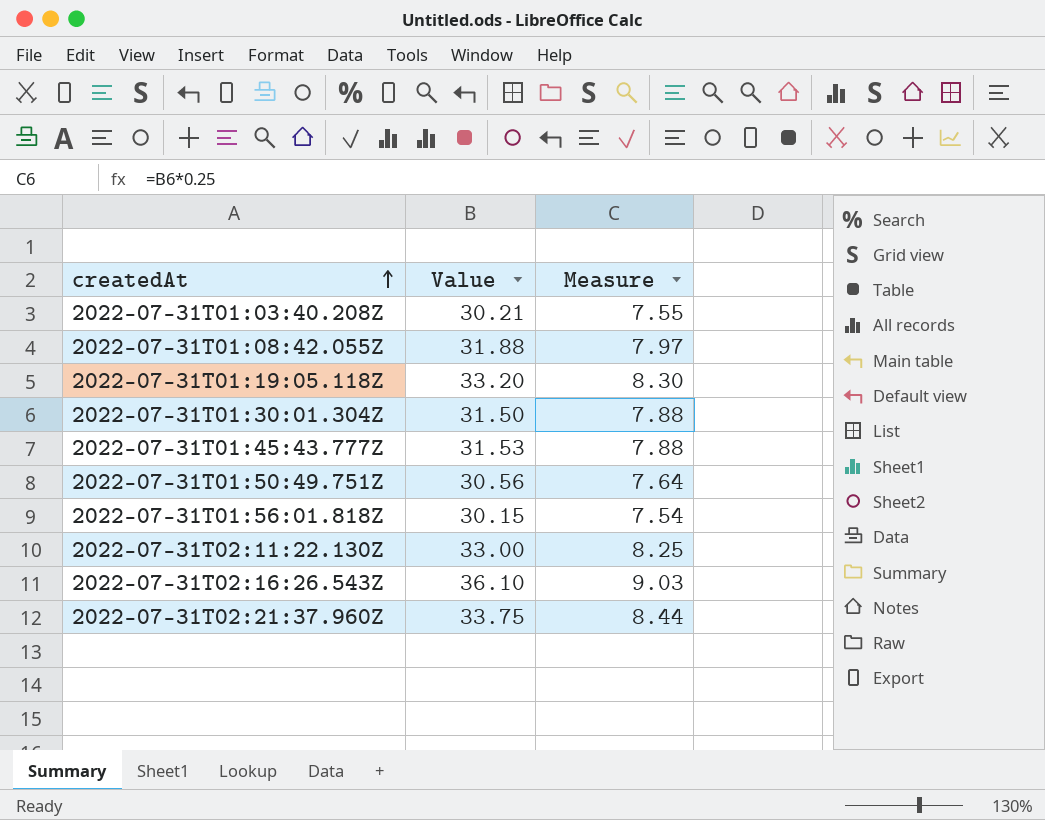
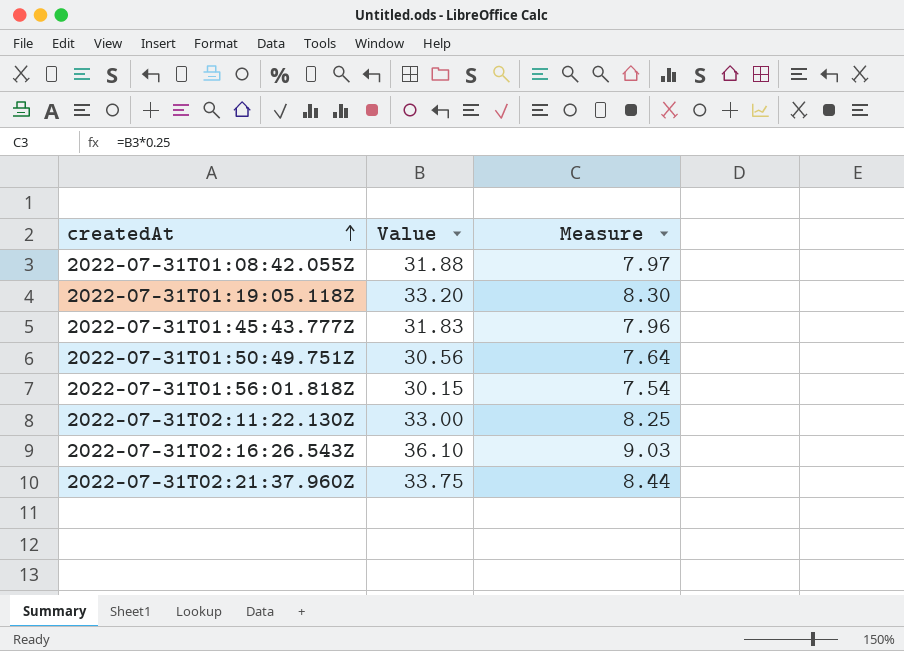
row 2022-07-31T01:03:40.208Z: 30.21 | 7.55 -> none
row 2022-07-31T01:30:01.304Z: 31.50 | 7.88 -> none
2022-07-31T01:45:43.777Z | Value: 31.53 -> 31.83
2022-07-31T01:45:43.777Z | Measure: 7.88 -> 7.96

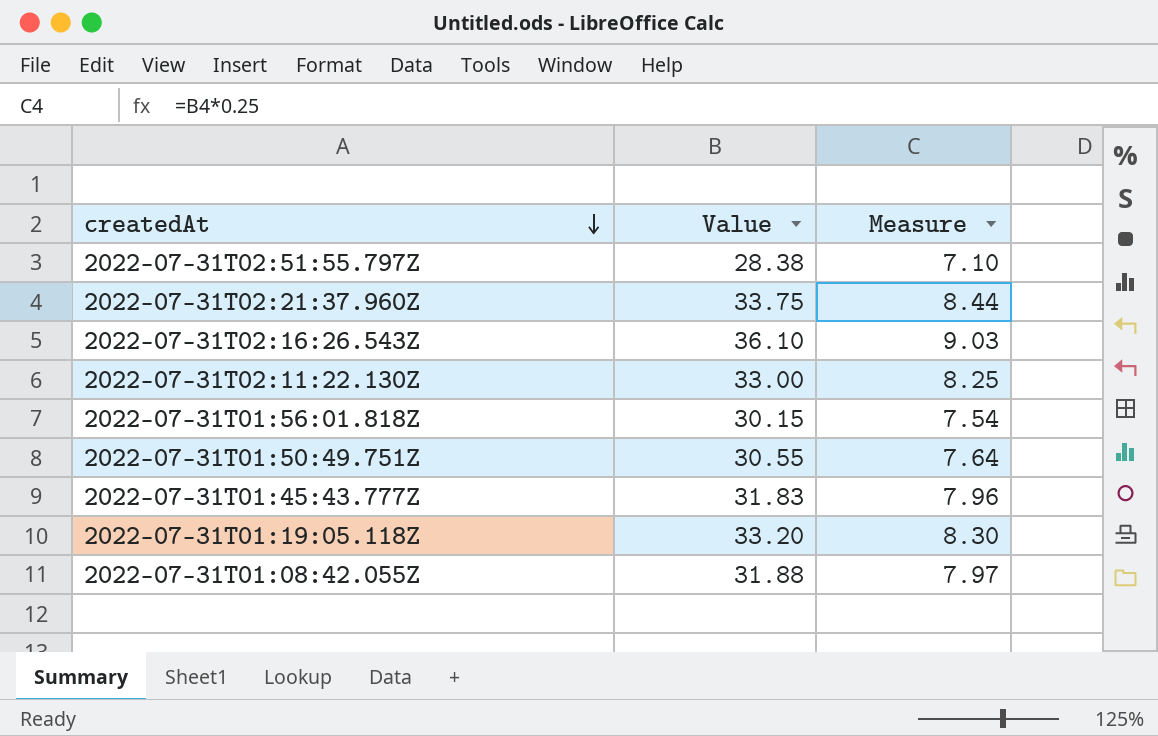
row order: createdAt ascending -> createdAt descending
row 2022-07-31T02:51:55.797Z: none -> 28.38 | 7.10
2022-07-31T01:50:49.751Z | Value: 30.56 -> 30.55

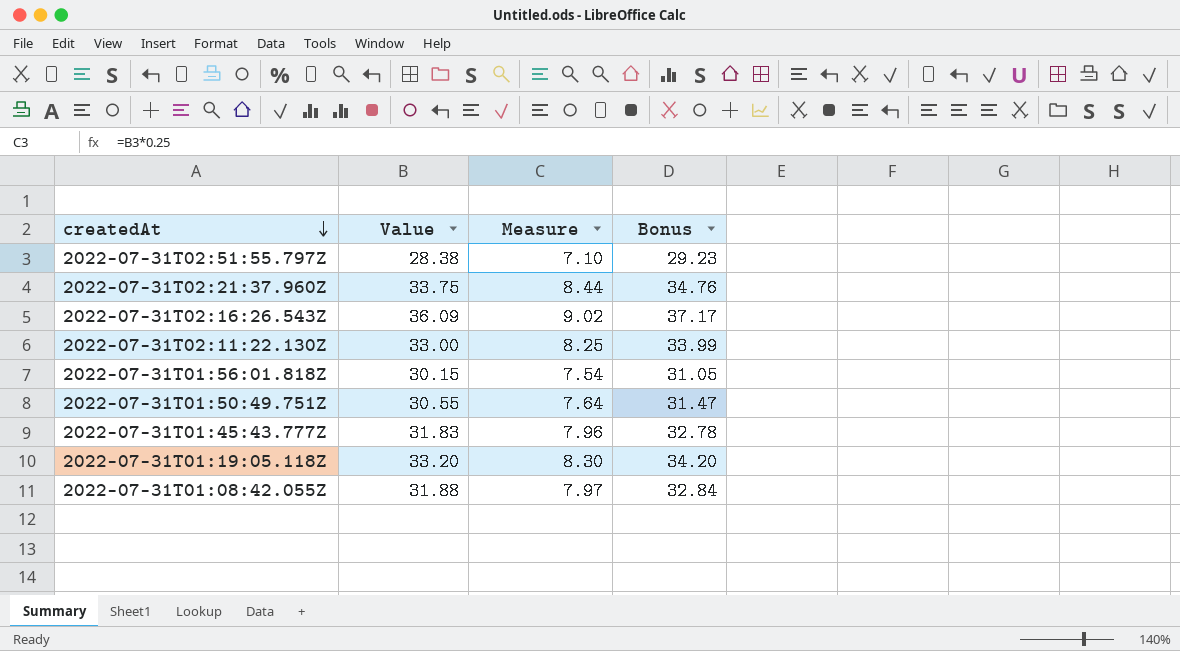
column Bonus | formula: none -> [Value] * 1.03
2022-07-31T02:16:26.543Z | Value: 36.10 -> 36.09
2022-07-31T02:16:26.543Z | Measure: 9.03 -> 9.02

